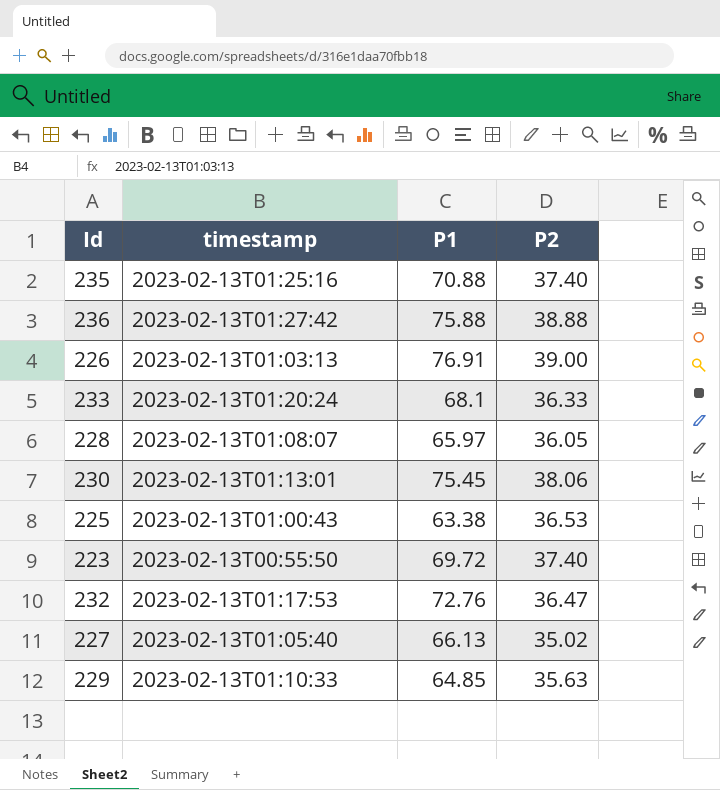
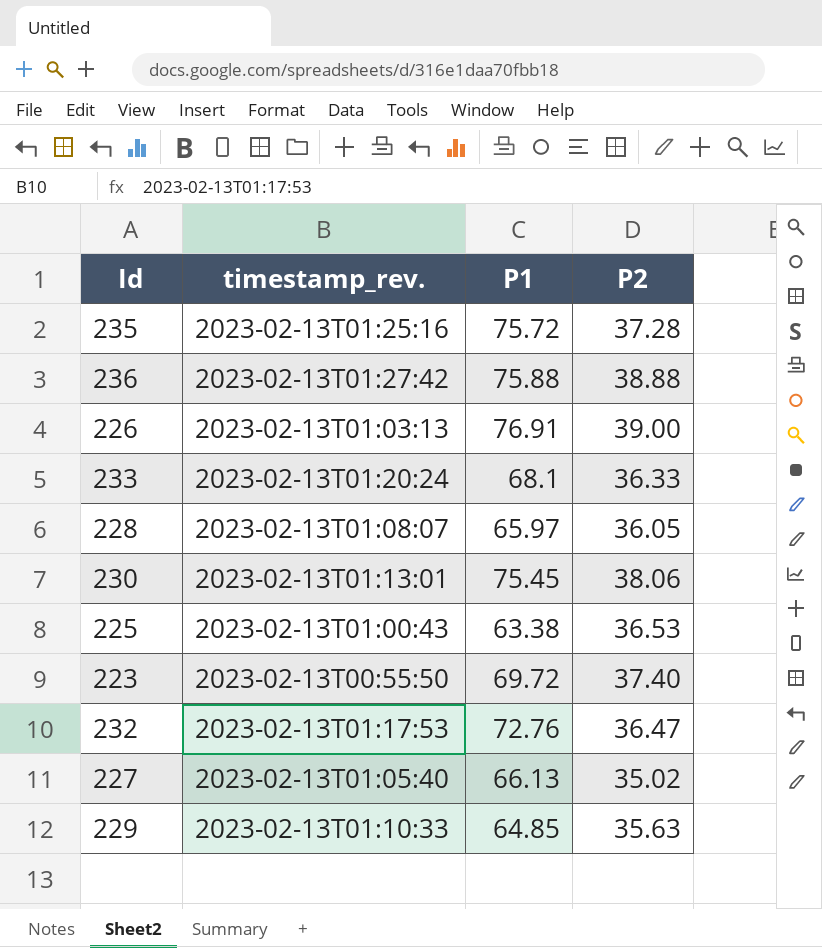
column name: timestamp -> timestamp_rev.
235 | P1: 70.88 -> 75.72
235 | P2: 37.40 -> 37.28

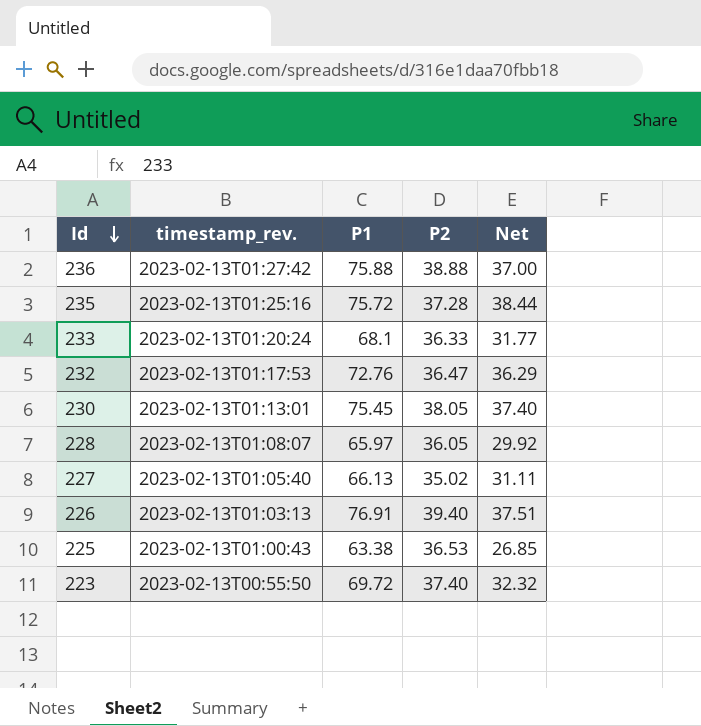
row order: none -> Id descending
column Net | formula: none -> [P1] - [P2]
row 229: 2023-02-13T01:10:33 | 64.85 | 35.63 -> none
230 | P2: 38.06 -> 38.05
226 | P2: 39.00 -> 39.40

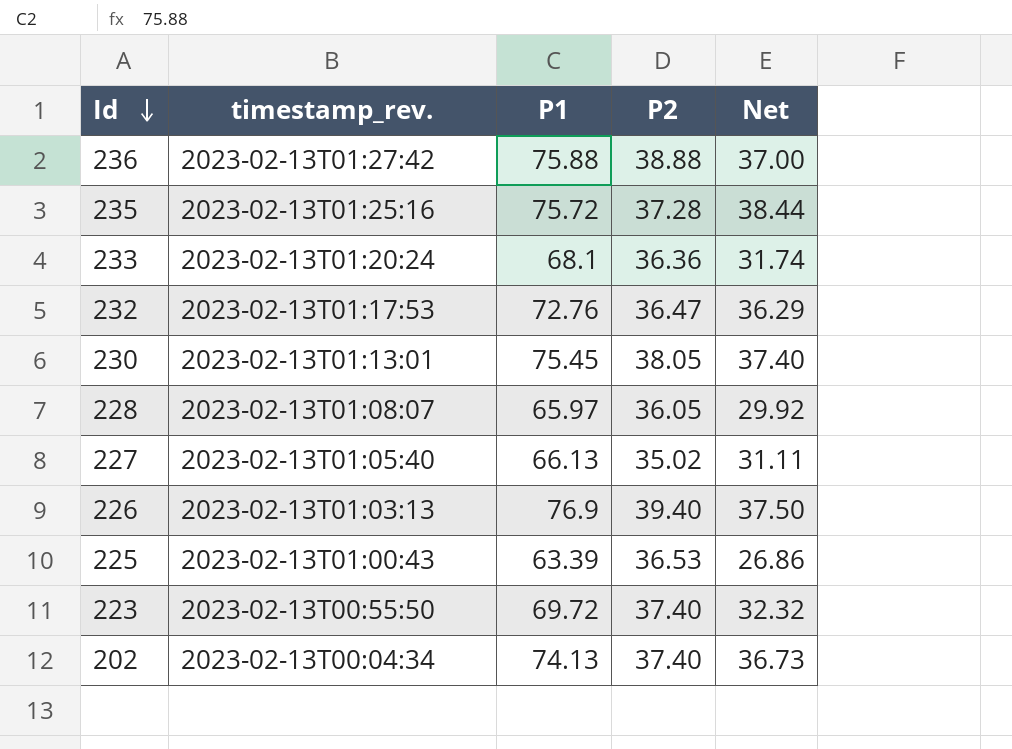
233 | P2: 36.33 -> 36.36
233 | Net: 31.77 -> 31.74
226 | P1: 76.91 -> 76.9
226 | Net: 37.51 -> 37.50
225 | P1: 63.38 -> 63.39
225 | Net: 26.85 -> 26.86
row 202: none -> 2023-02-13T00:04:34 | 74.13 | 37.40 | 36.73

